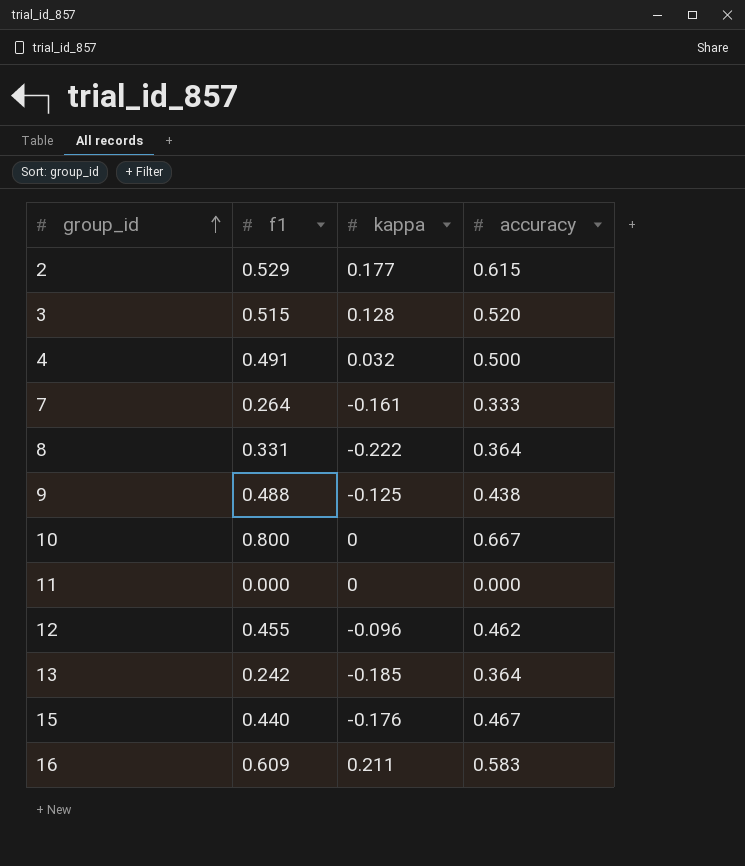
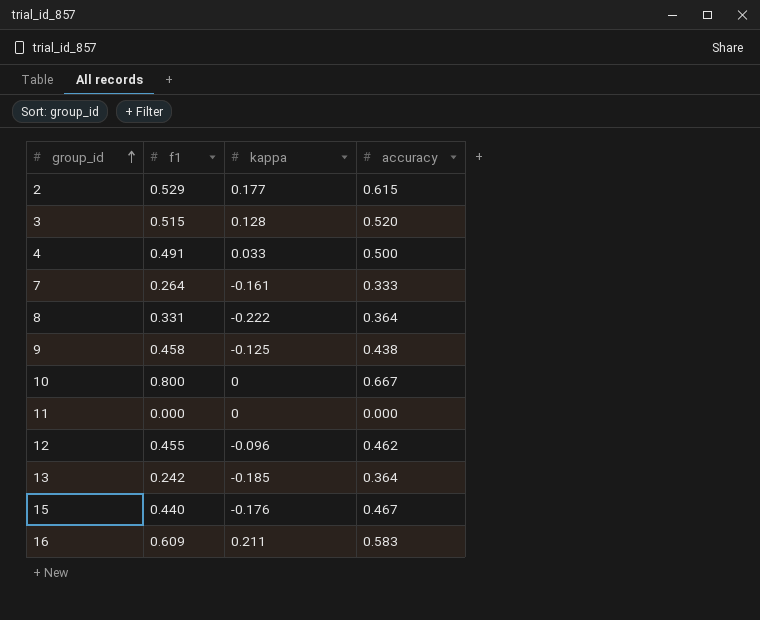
4 | kappa: 0.032 -> 0.033
9 | f1: 0.488 -> 0.458

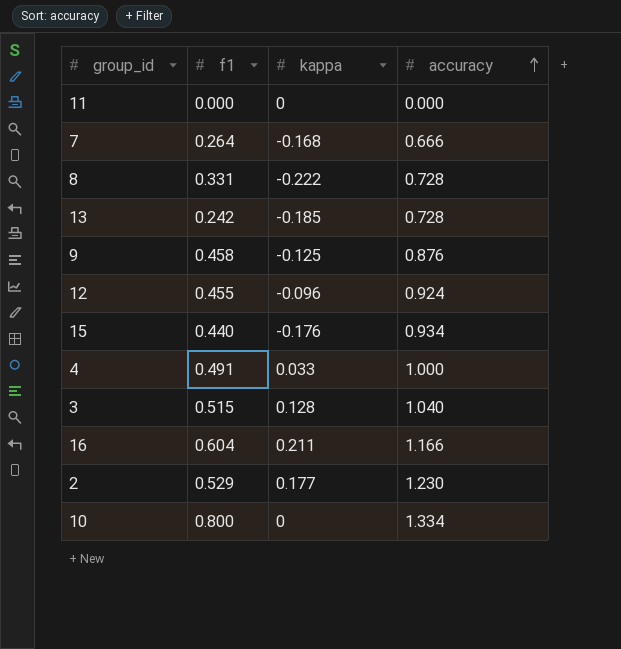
row order: group_id ascending -> accuracy ascending
7 | kappa: -0.161 -> -0.168
7 | accuracy: 0.333 -> 0.666
8 | accuracy: 0.364 -> 0.728
13 | accuracy: 0.364 -> 0.728
9 | accuracy: 0.438 -> 0.876
12 | accuracy: 0.462 -> 0.924
15 | accuracy: 0.467 -> 0.934
4 | accuracy: 0.500 -> 1.000
3 | accuracy: 0.520 -> 1.040
16 | f1: 0.609 -> 0.604
16 | accuracy: 0.583 -> 1.166
2 | accuracy: 0.615 -> 1.230
10 | accuracy: 0.667 -> 1.334

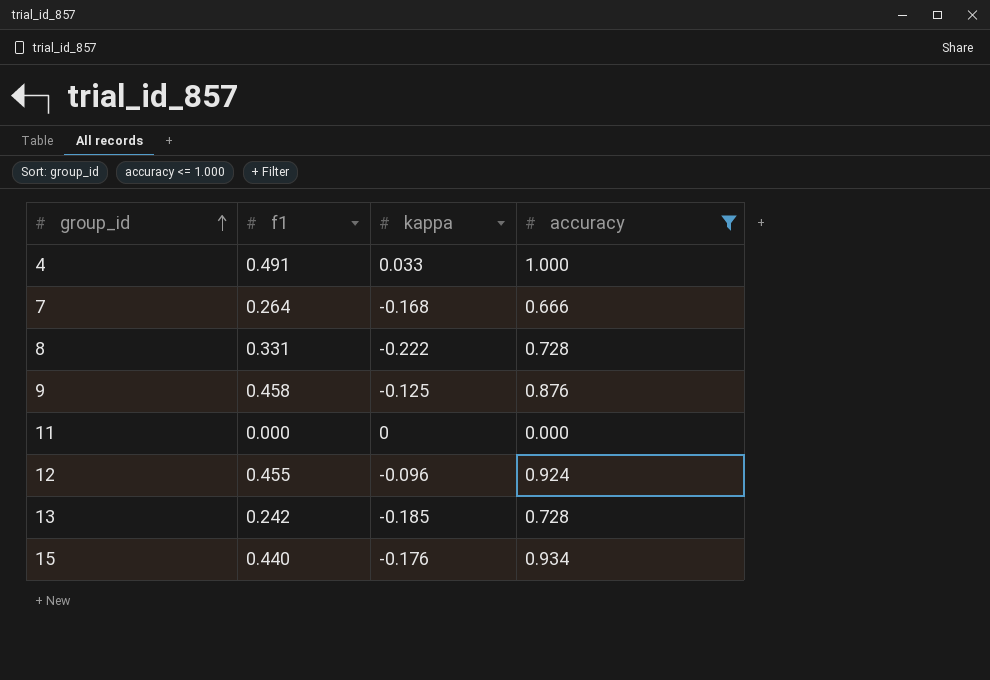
filter: none -> accuracy <= 1.000
row order: accuracy ascending -> group_id ascending

